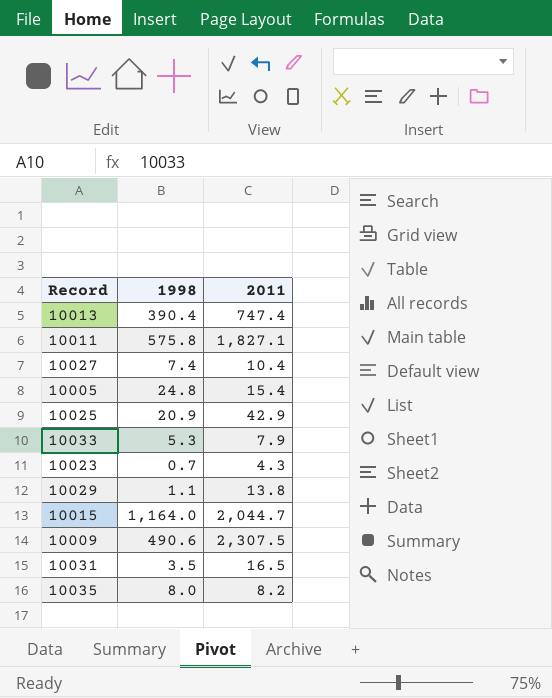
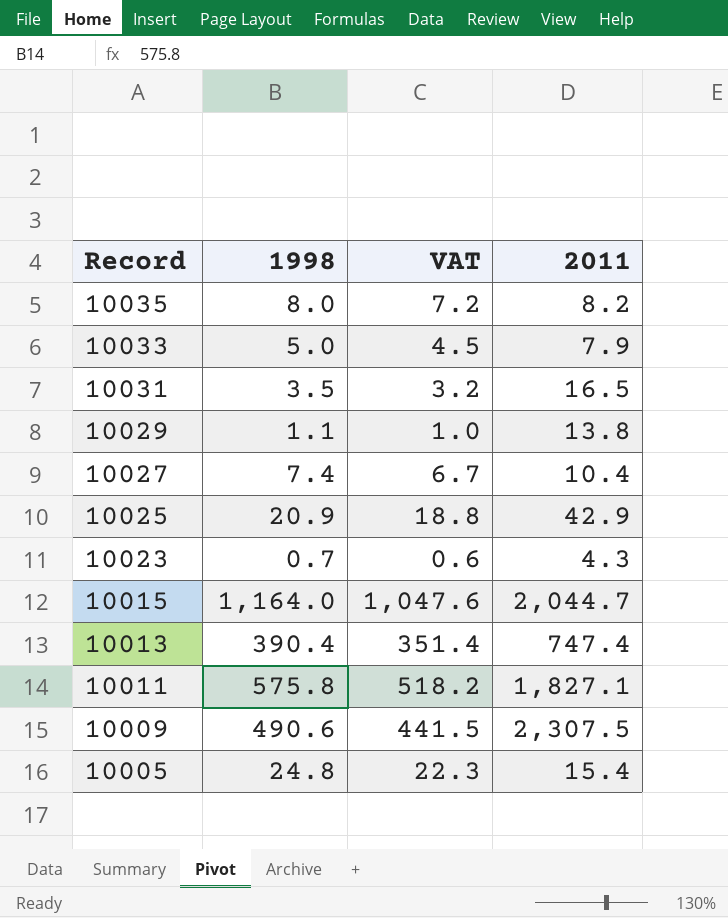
row order: none -> Record descending
column VAT | formula: none -> [1998] * 0.9
10033 | 1998: 5.3 -> 5.0

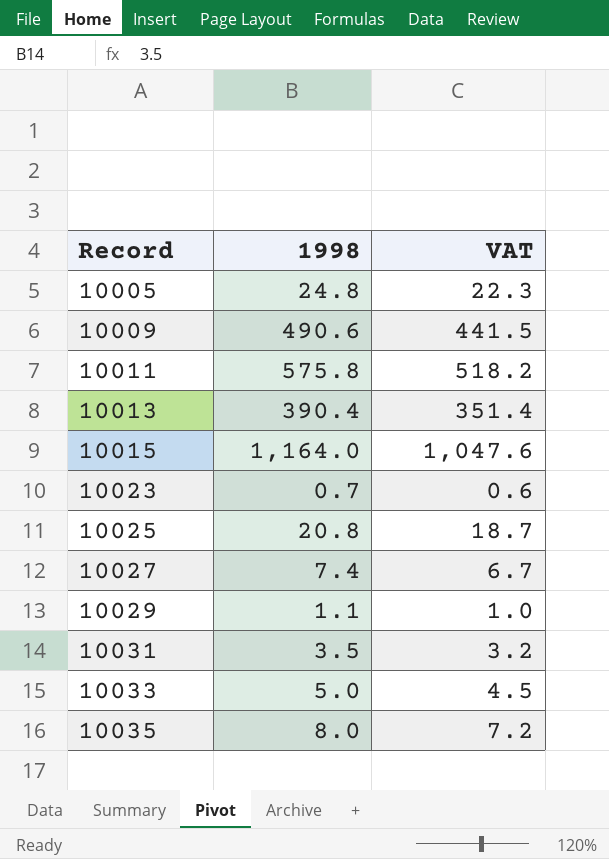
row order: Record descending -> Record ascending
column 2011 | position: 4 -> none
10025 | 1998: 20.9 -> 20.8
10025 | VAT: 18.8 -> 18.7

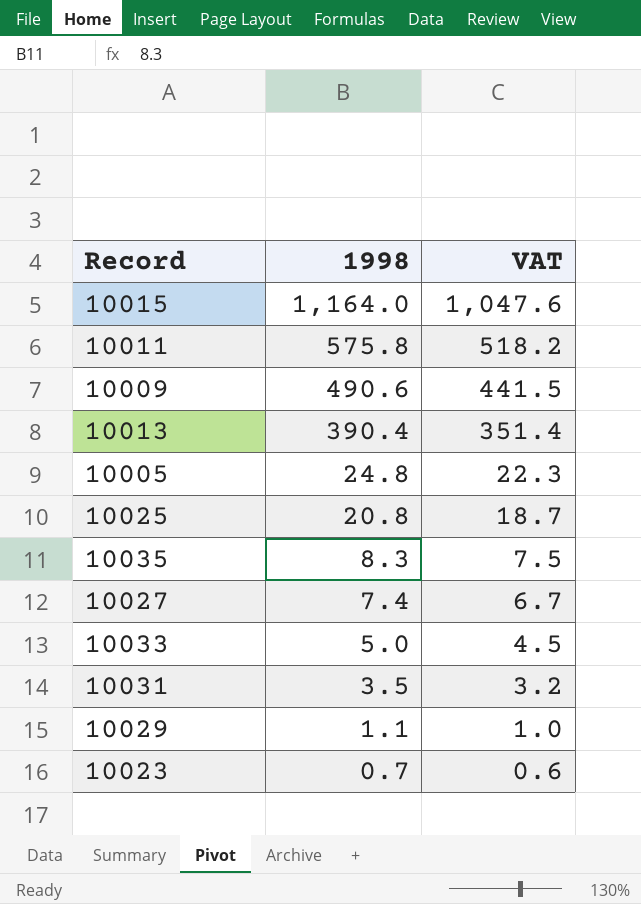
row order: Record ascending -> 1998 descending
10035 | 1998: 8.0 -> 8.3
10035 | VAT: 7.2 -> 7.5

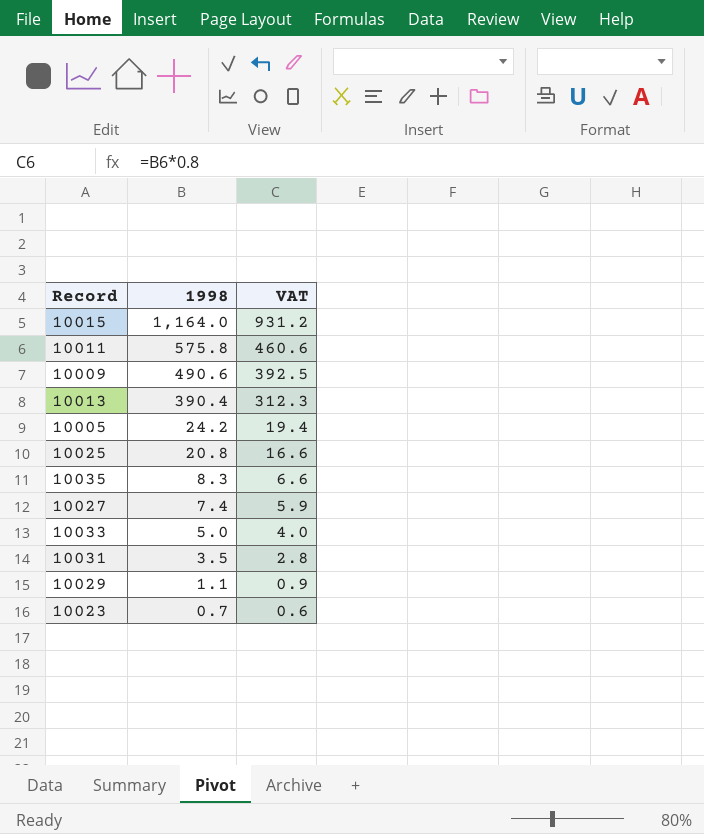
column VAT | formula: [1998] * 0.9 -> [1998] * 0.8
10005 | 1998: 24.8 -> 24.2

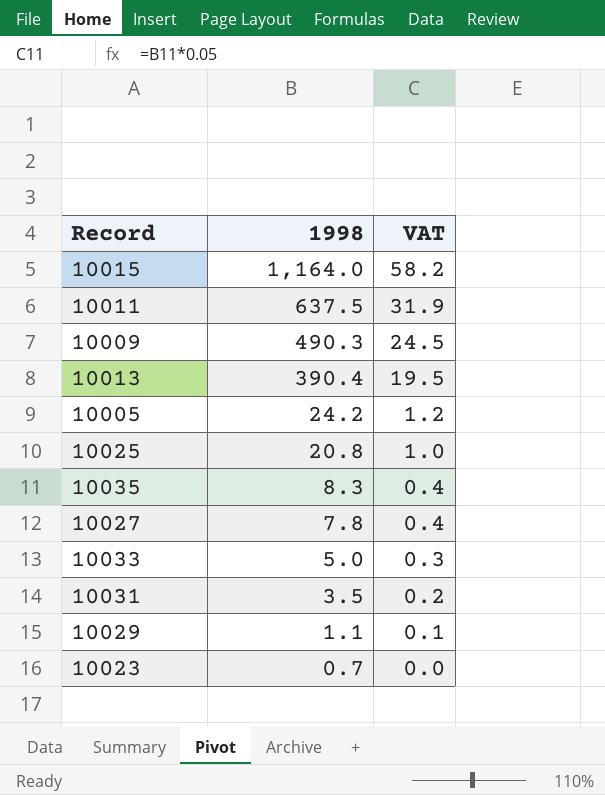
column VAT | formula: [1998] * 0.8 -> [1998] * 0.05
10011 | 1998: 575.8 -> 637.5
10009 | 1998: 490.6 -> 490.3
10027 | 1998: 7.4 -> 7.8

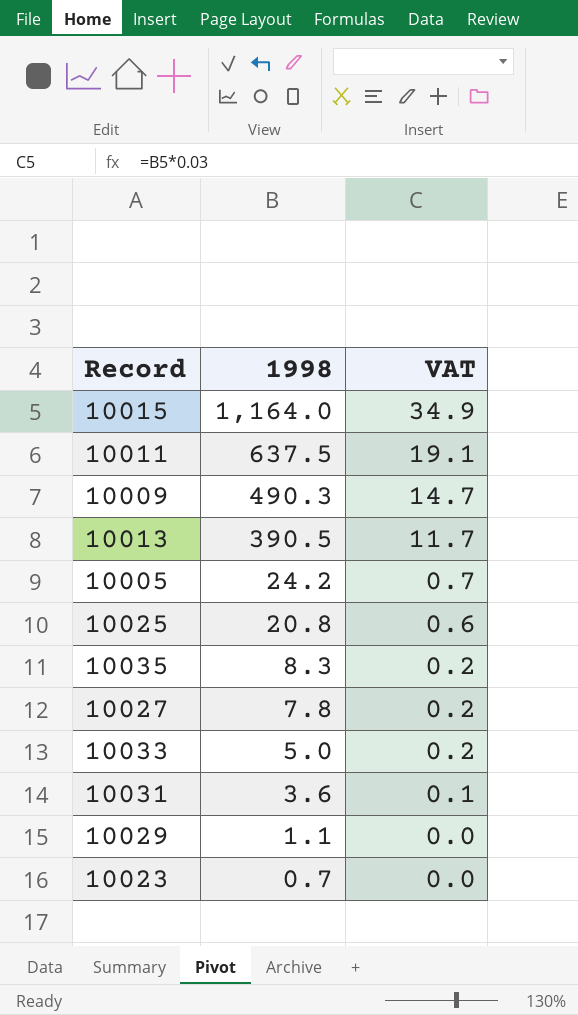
column VAT | formula: [1998] * 0.05 -> [1998] * 0.03
10013 | 1998: 390.4 -> 390.5
10031 | 1998: 3.5 -> 3.6

